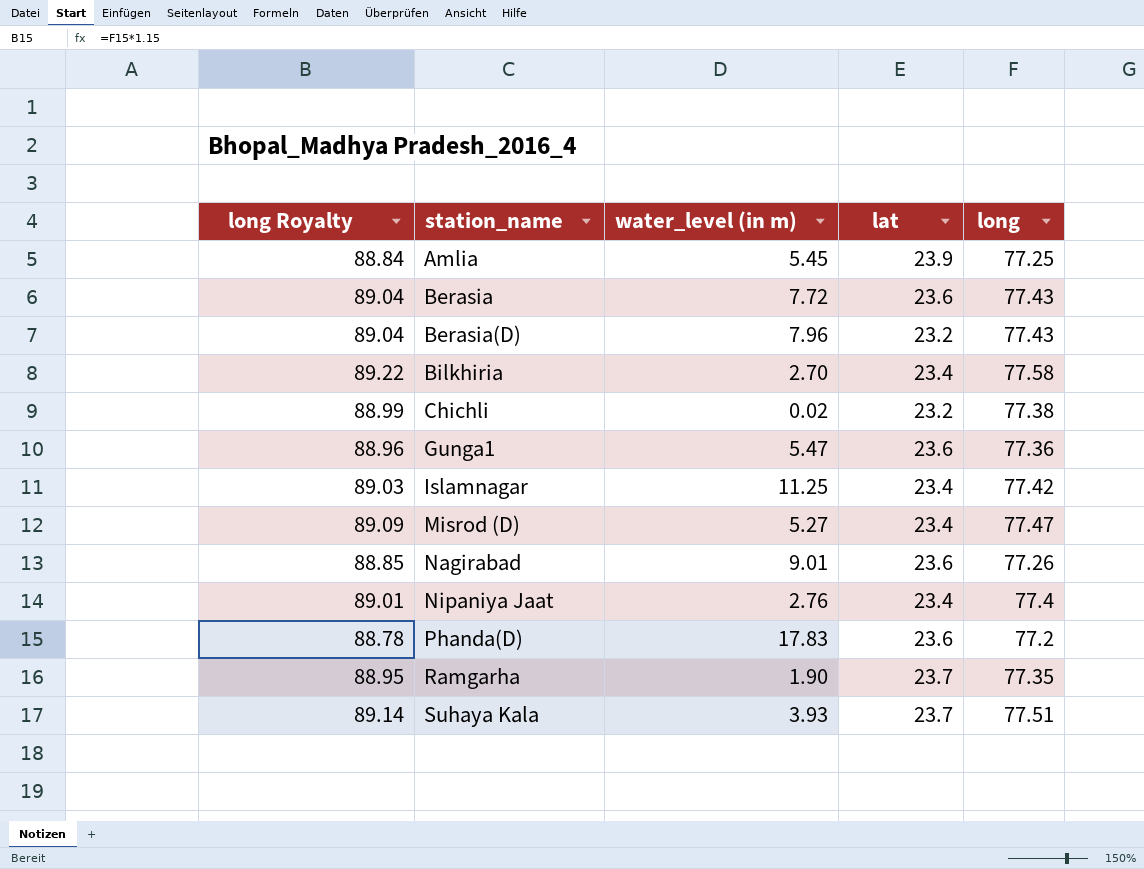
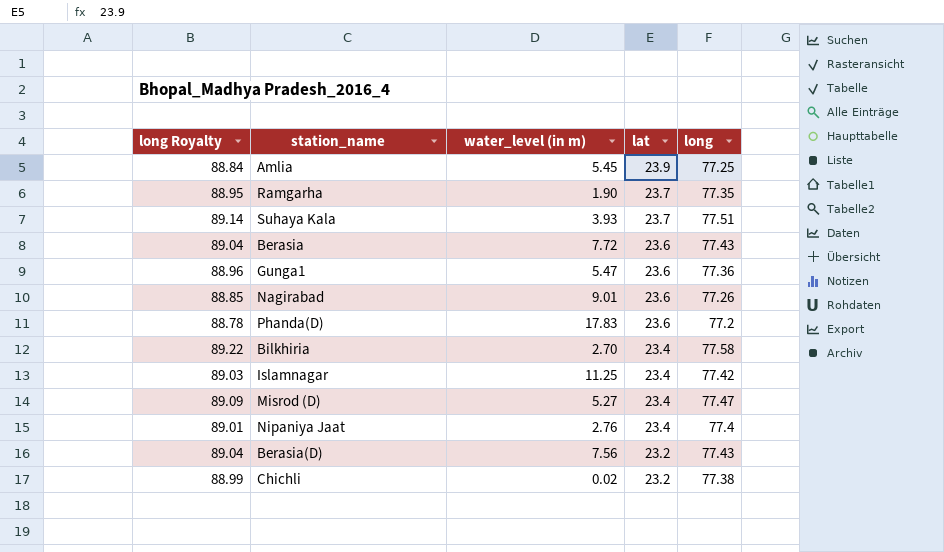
row order: station_name ascending -> lat descending
Berasia(D) | water_level (in m): 7.96 -> 7.56

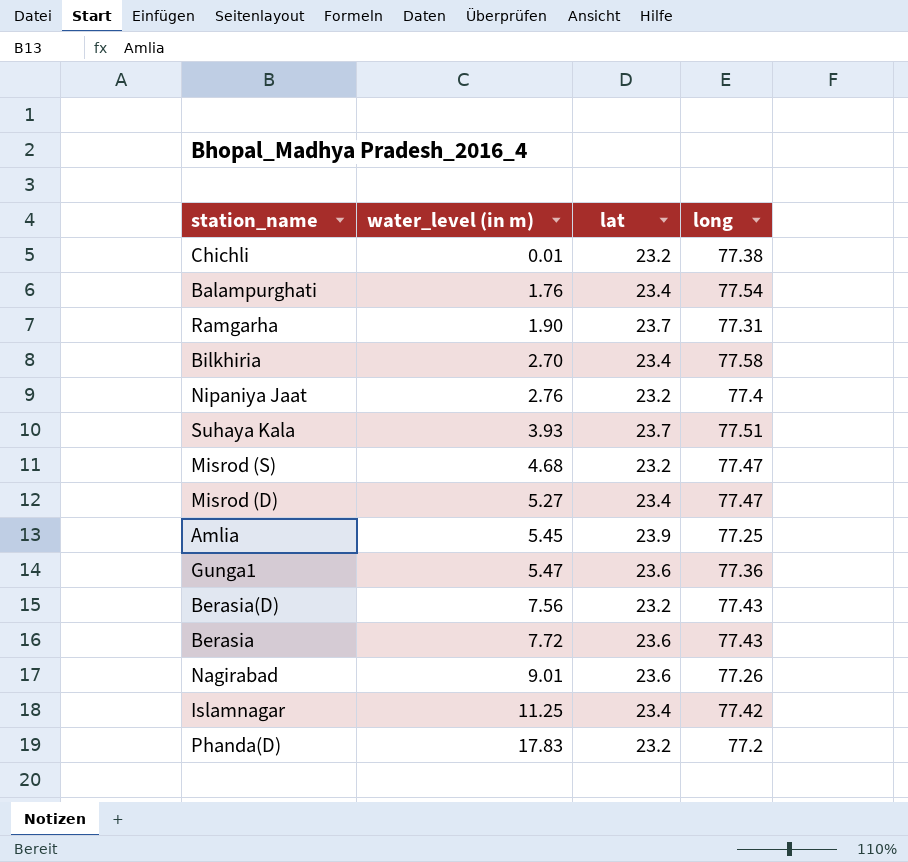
row order: lat descending -> water_level (in m) ascending
column long Royalty | formula: [long] * 1.15 -> none
Chichli | water_level (in m): 0.02 -> 0.01
row Balampurghati: none -> 1.76 | 23.4 | 77.54
Ramgarha | long: 77.35 -> 77.31
Nipaniya Jaat | lat: 23.4 -> 23.2
row Misrod (S): none -> 4.68 | 23.2 | 77.47
Phanda(D) | lat: 23.6 -> 23.2

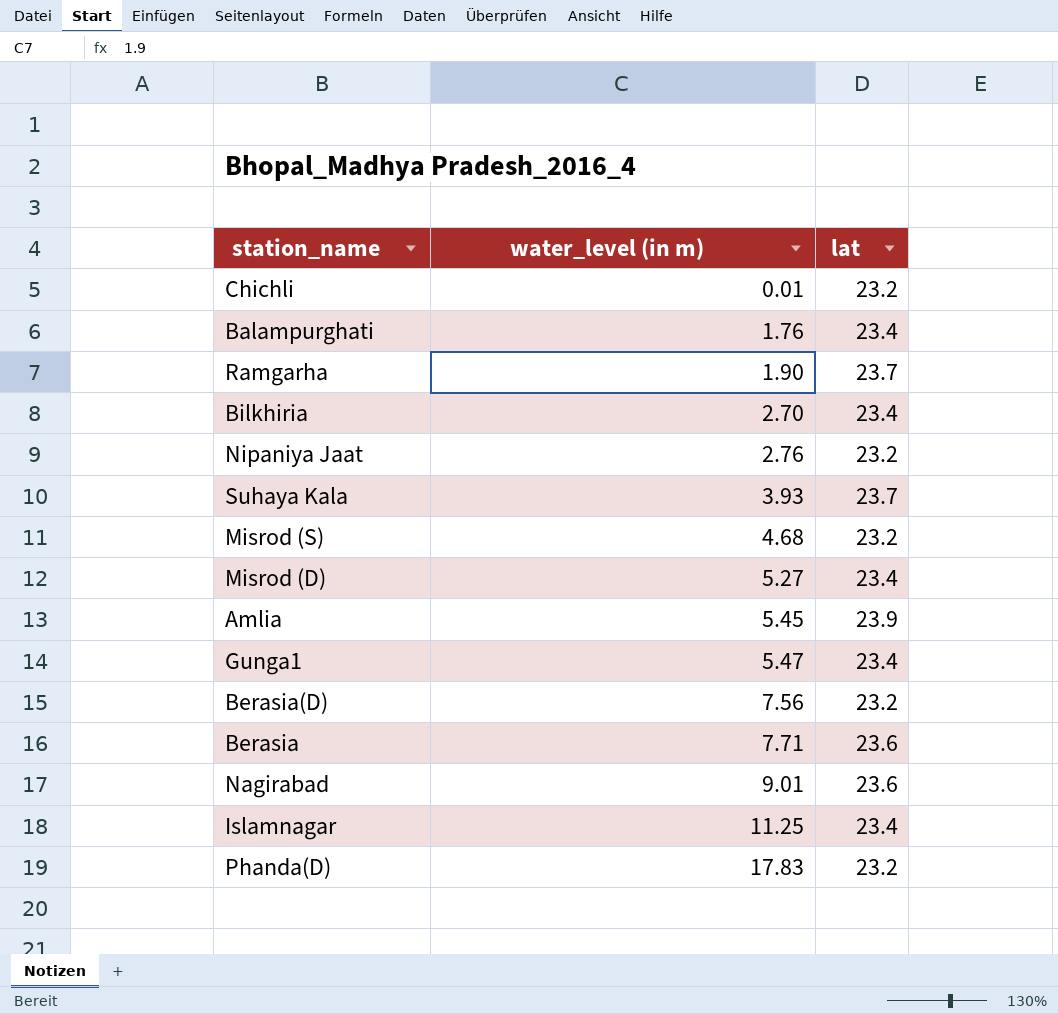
column long | position: 4 -> none
Gunga1 | lat: 23.6 -> 23.4
Berasia | water_level (in m): 7.72 -> 7.71

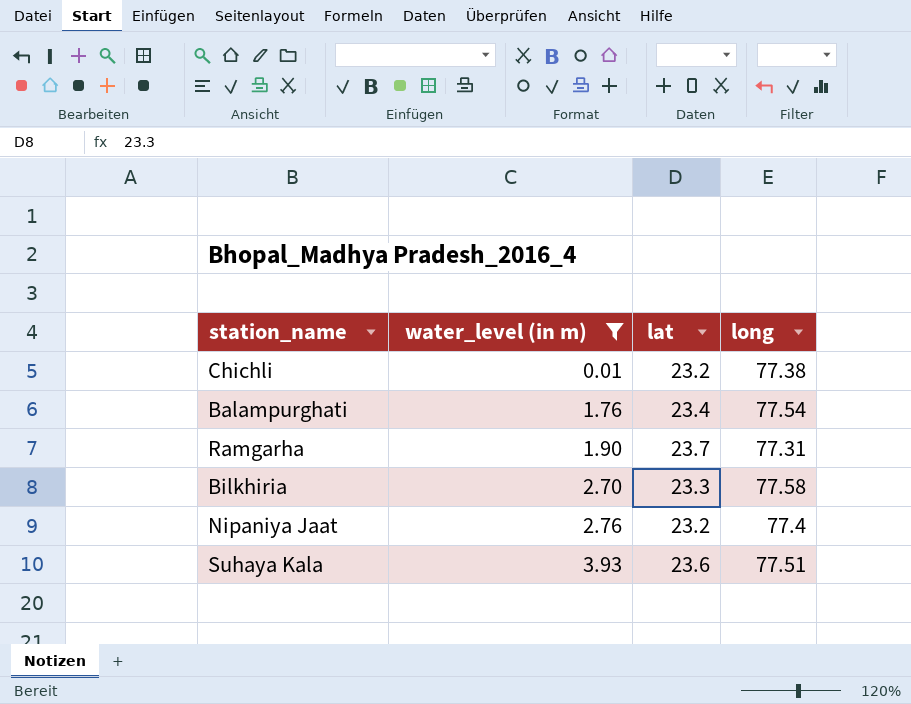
filter: none -> water_level (in m) <= 3.93
column long | position: none -> 4
Bilkhiria | lat: 23.4 -> 23.3
Suhaya Kala | lat: 23.7 -> 23.6

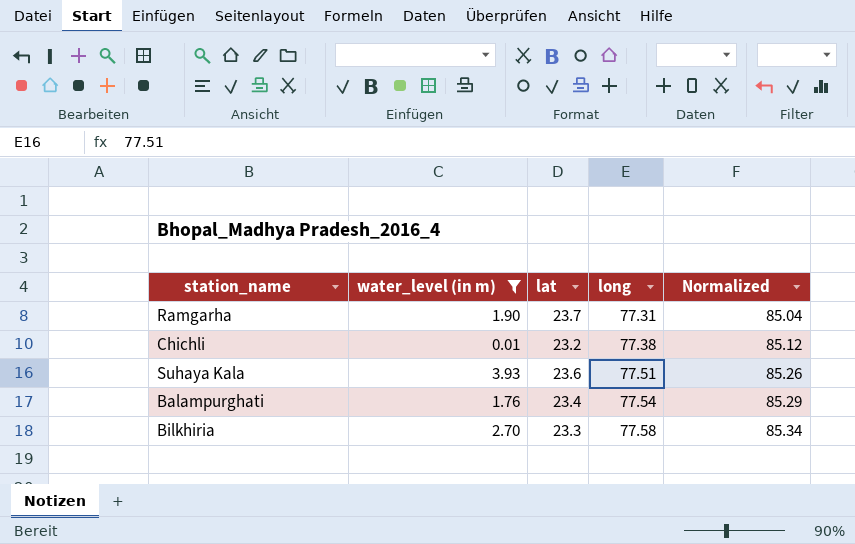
row order: water_level (in m) ascending -> long ascending
column Normalized | formula: none -> [long] * 1.1
row Nipaniya Jaat: 2.76 | 23.2 | 77.4 -> none

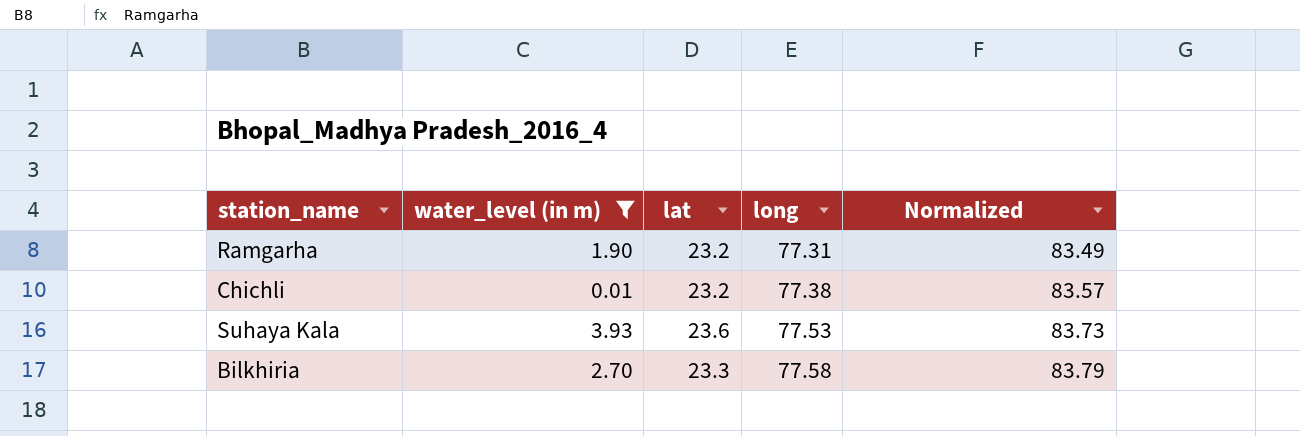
column Normalized | formula: [long] * 1.1 -> [long] * 1.08
row Balampurghati: 1.76 | 23.4 | 77.54 | 85.29 -> none
Ramgarha | lat: 23.7 -> 23.2
Suhaya Kala | long: 77.51 -> 77.53

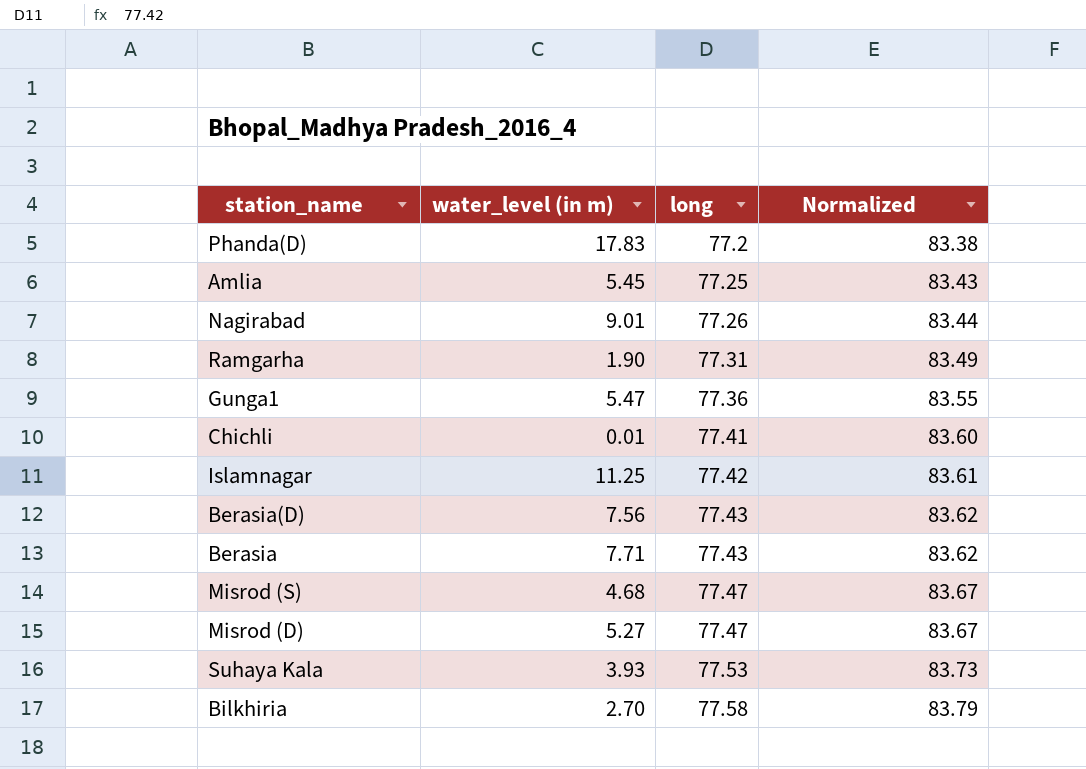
filter: water_level (in m) <= 3.93 -> none
column lat | position: 3 -> none
Chichli | long: 77.38 -> 77.41
Chichli | Normalized: 83.57 -> 83.60

